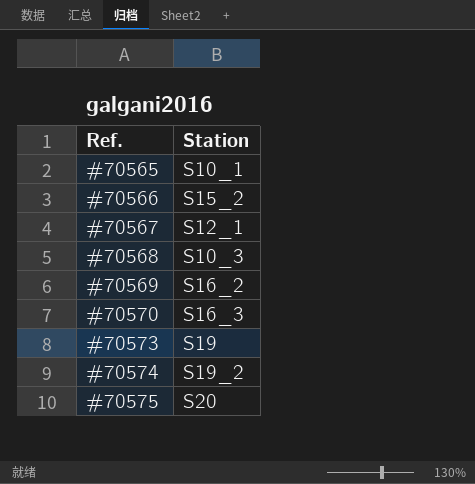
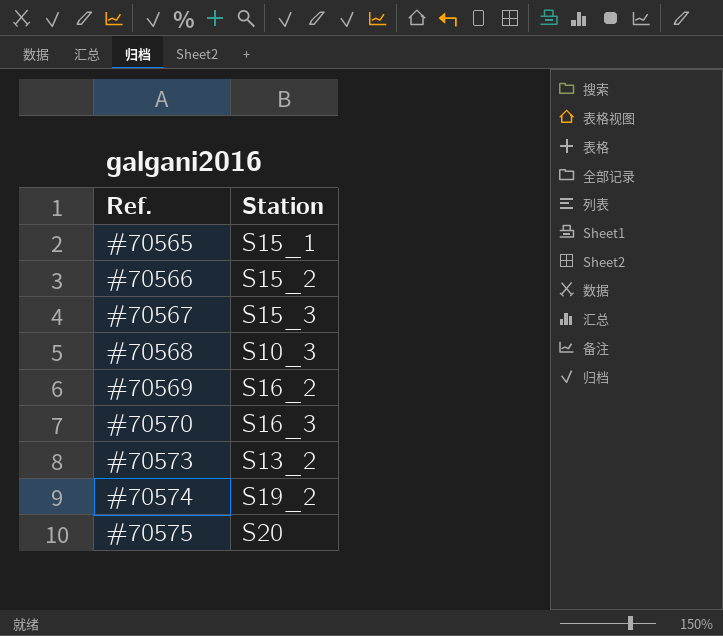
#70565 | Station: S10_1 -> S15_1
#70567 | Station: S12_1 -> S15_3
#70573 | Station: S19 -> S13_2

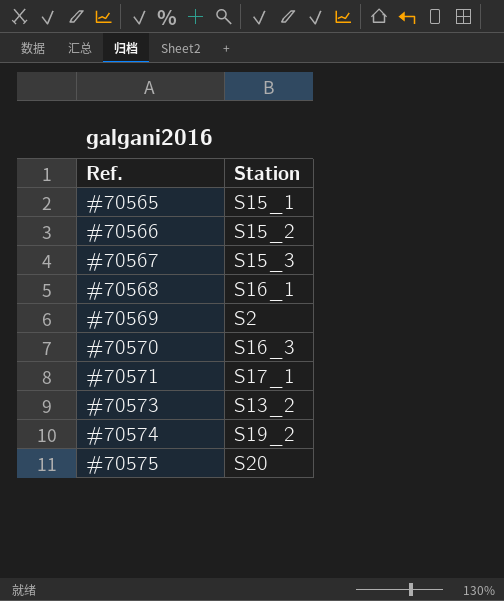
#70568 | Station: S10_3 -> S16_1
#70569 | Station: S16_2 -> S2
row #70571: none -> S17_1

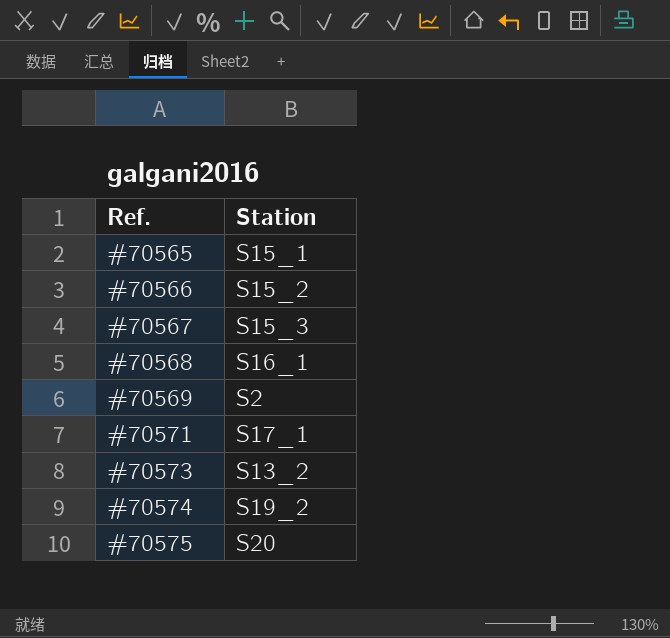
row #70570: S16_3 -> none

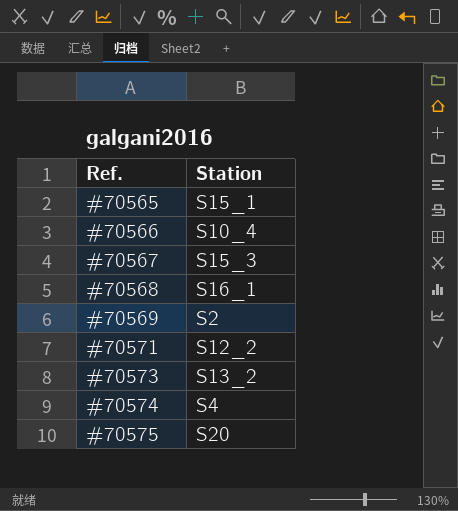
#70566 | Station: S15_2 -> S10_4
#70571 | Station: S17_1 -> S12_2
#70574 | Station: S19_2 -> S4

